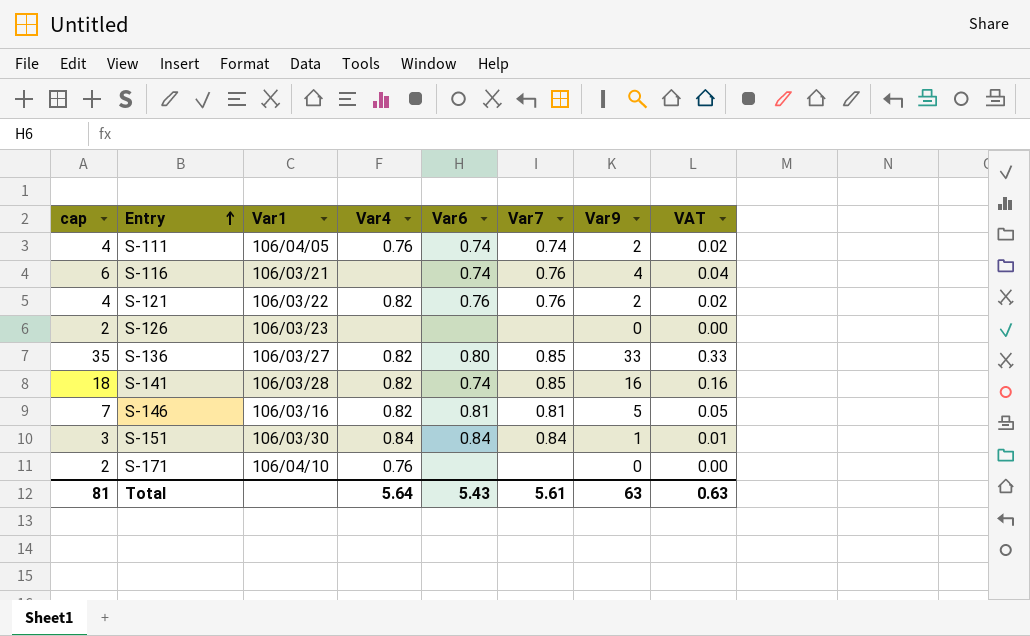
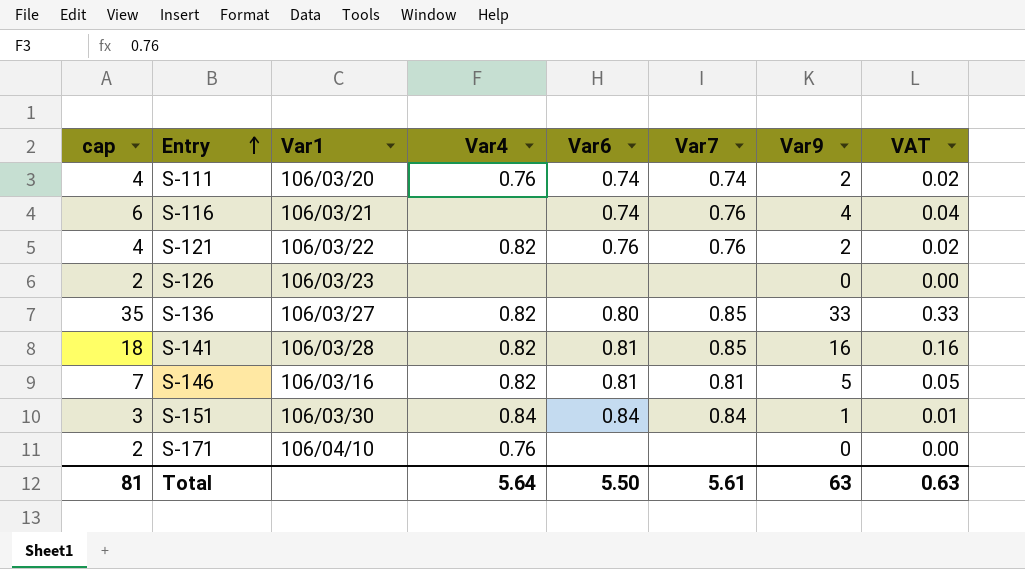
S-111 | Var1: 106/04/05 -> 106/03/20
S-141 | Var6: 0.74 -> 0.81
Total | Var6: 5.43 -> 5.50

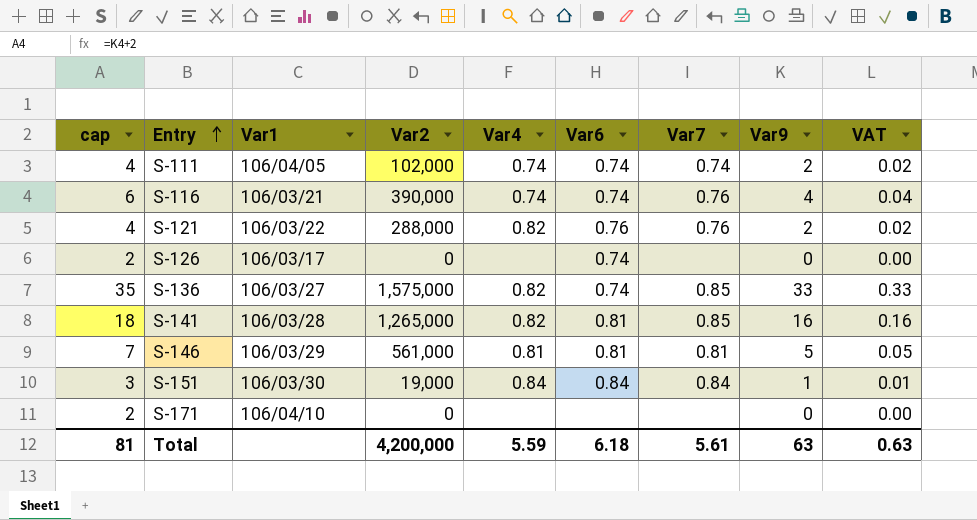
column Var2 | position: none -> 4
S-111 | Var1: 106/03/20 -> 106/04/05
S-111 | Var4: 0.76 -> 0.74
S-116 | Var4: none -> 0.74
S-126 | Var1: 106/03/23 -> 106/03/17
S-126 | Var6: none -> 0.74
S-136 | Var6: 0.80 -> 0.74
S-146 | Var1: 106/03/16 -> 106/03/29
S-146 | Var4: 0.82 -> 0.81
S-171 | Var4: 0.76 -> none
Total | Var4: 5.64 -> 5.59
Total | Var6: 5.50 -> 6.18

